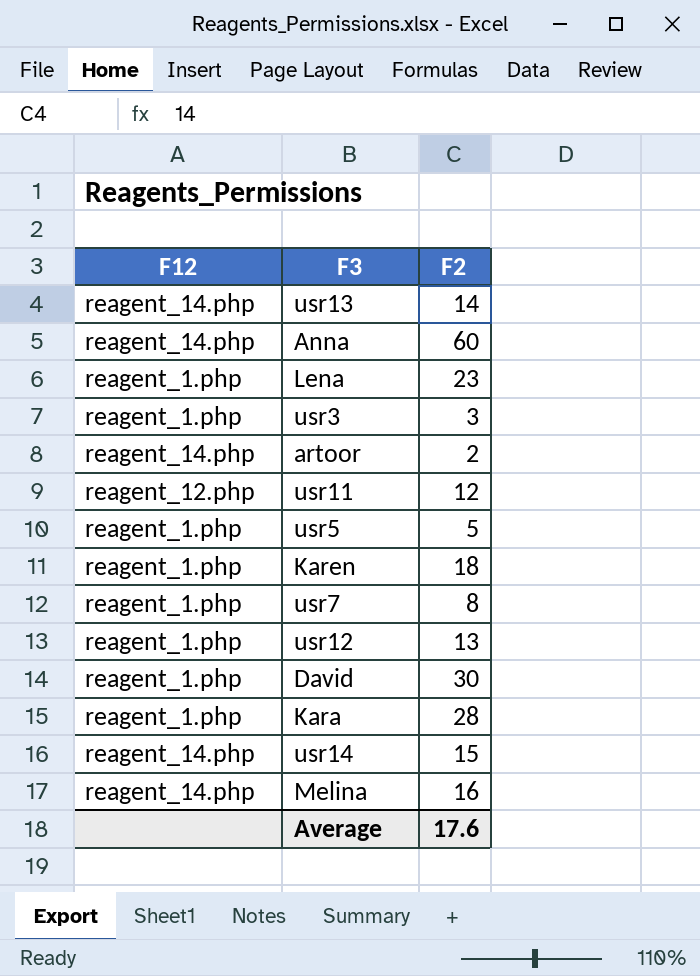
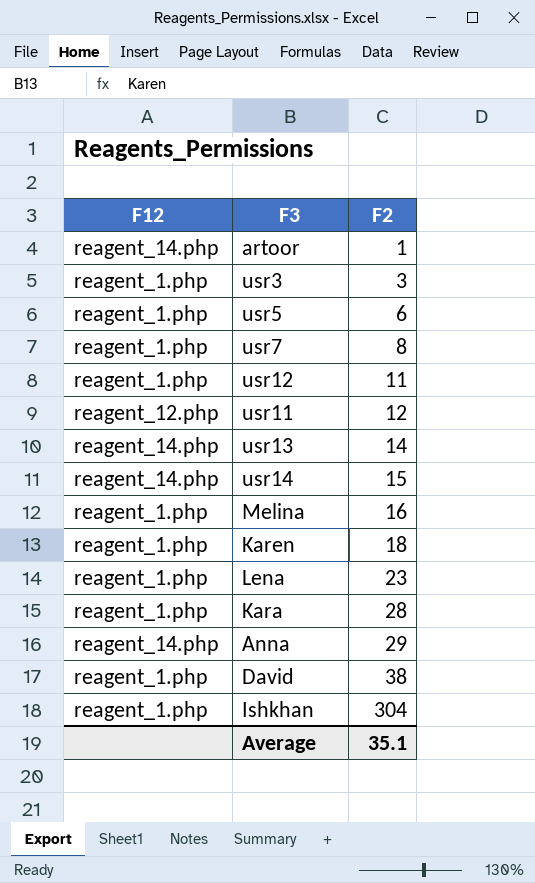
row order: none -> F2 ascending
artoor | F2: 2 -> 1
usr5 | F2: 5 -> 6
usr12 | F2: 13 -> 11
Melina | F12: reagent_14.php -> reagent_1.php
Anna | F2: 60 -> 29
David | F2: 30 -> 38
row Ishkhan: none -> reagent_1.php | 304
Average | F2: 17.6 -> 35.1

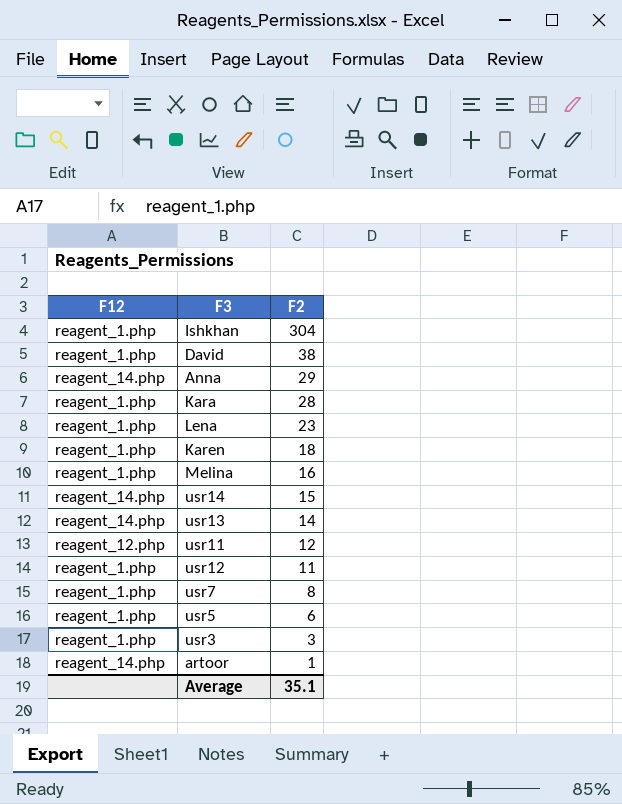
row order: F2 ascending -> F2 descending

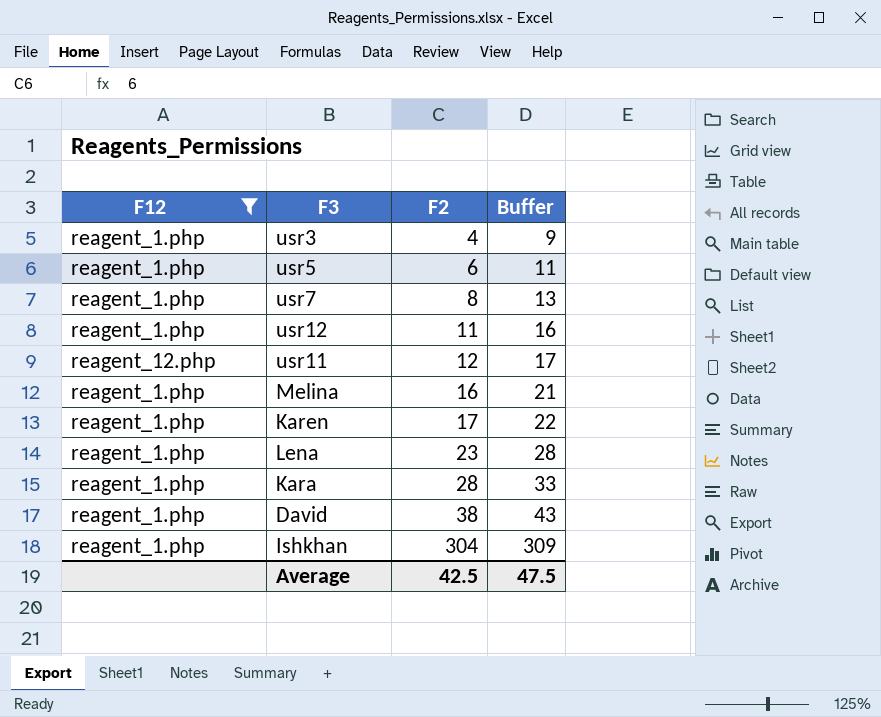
filter: none -> F12 != reagent_14.php
row order: F2 descending -> F2 ascending
column Buffer | formula: none -> [F2] + 5
usr3 | F2: 3 -> 4
Karen | F2: 18 -> 17
Average | F2: 35.1 -> 42.5

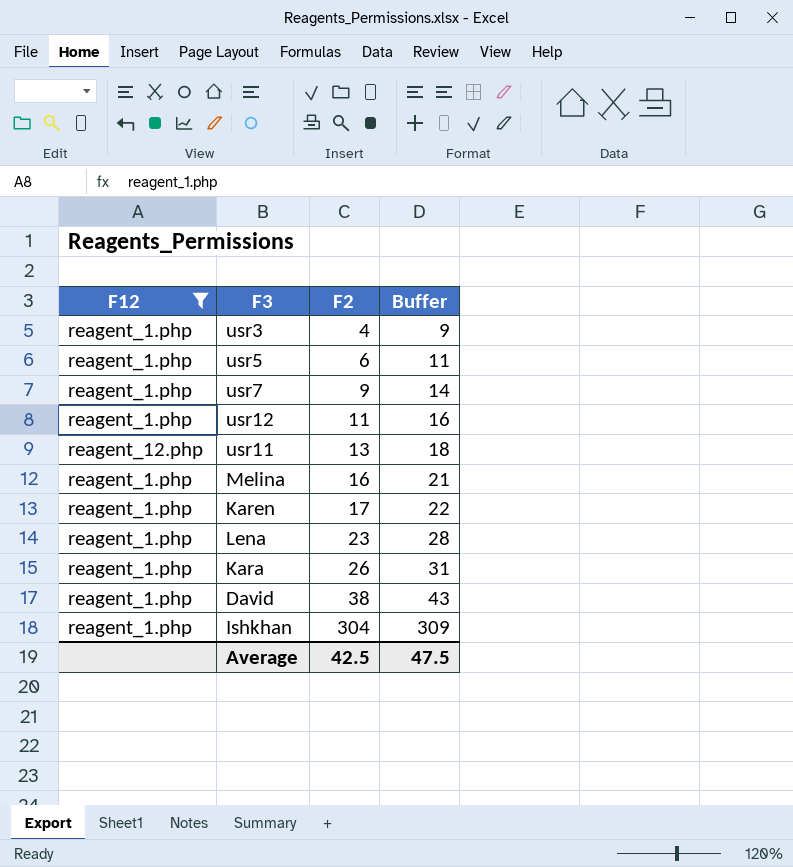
usr7 | F2: 8 -> 9
usr7 | Buffer: 13 -> 14
usr11 | F2: 12 -> 13
usr11 | Buffer: 17 -> 18
Kara | F2: 28 -> 26
Kara | Buffer: 33 -> 31

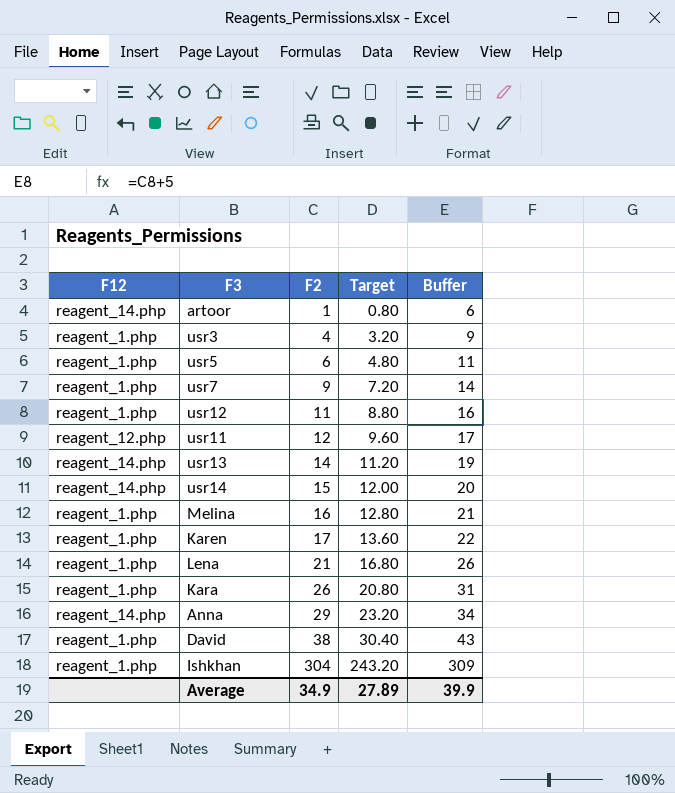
filter: F12 != reagent_14.php -> none
column Target | formula: none -> [F2] * 0.8
usr11 | F2: 13 -> 12
usr11 | Buffer: 18 -> 17
Lena | F2: 23 -> 21
Lena | Buffer: 28 -> 26
Average | F2: 42.5 -> 34.9
Average | Buffer: 47.5 -> 39.9

